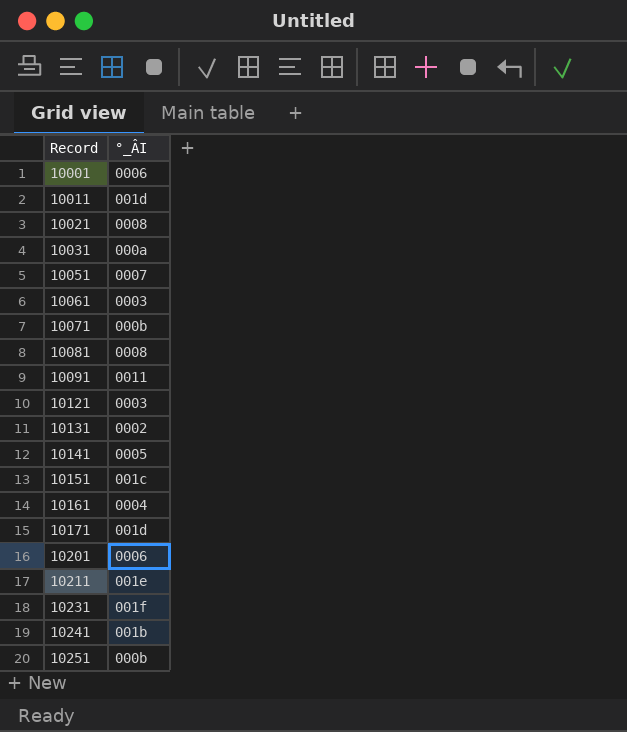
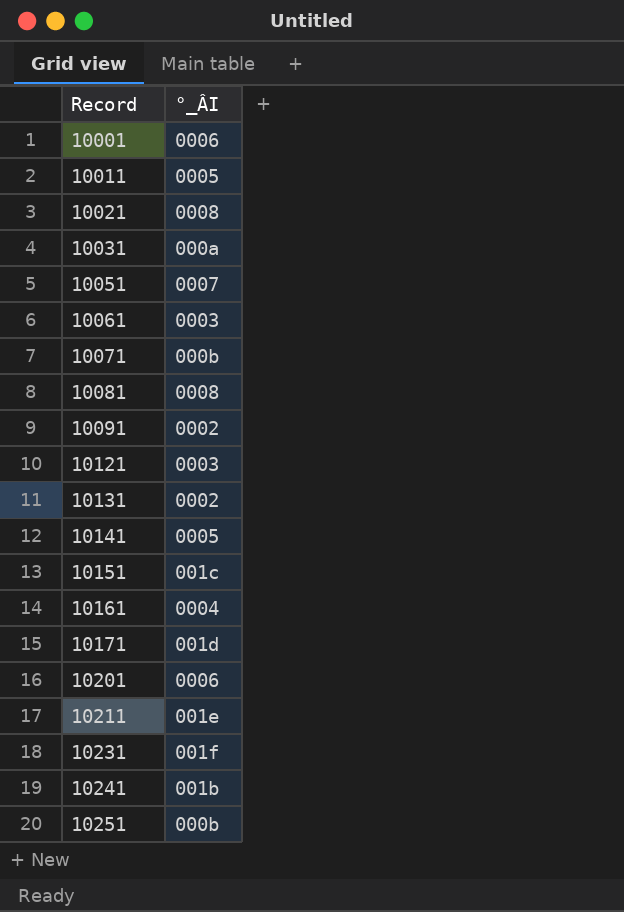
10011 | °_ÂI: 001d -> 0005
10091 | °_ÂI: 0011 -> 0002

